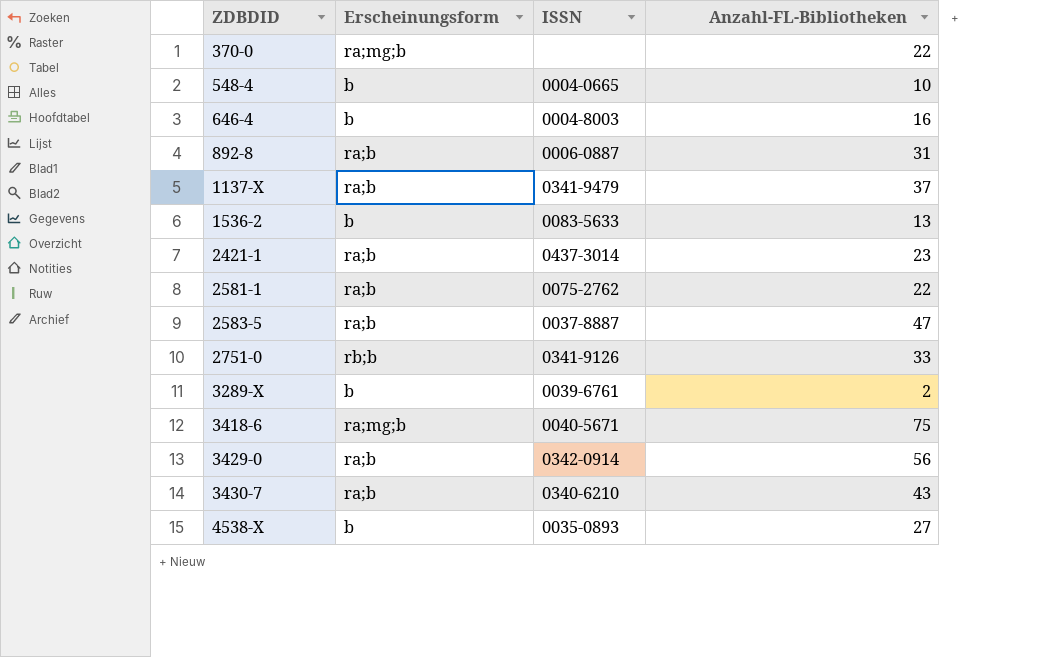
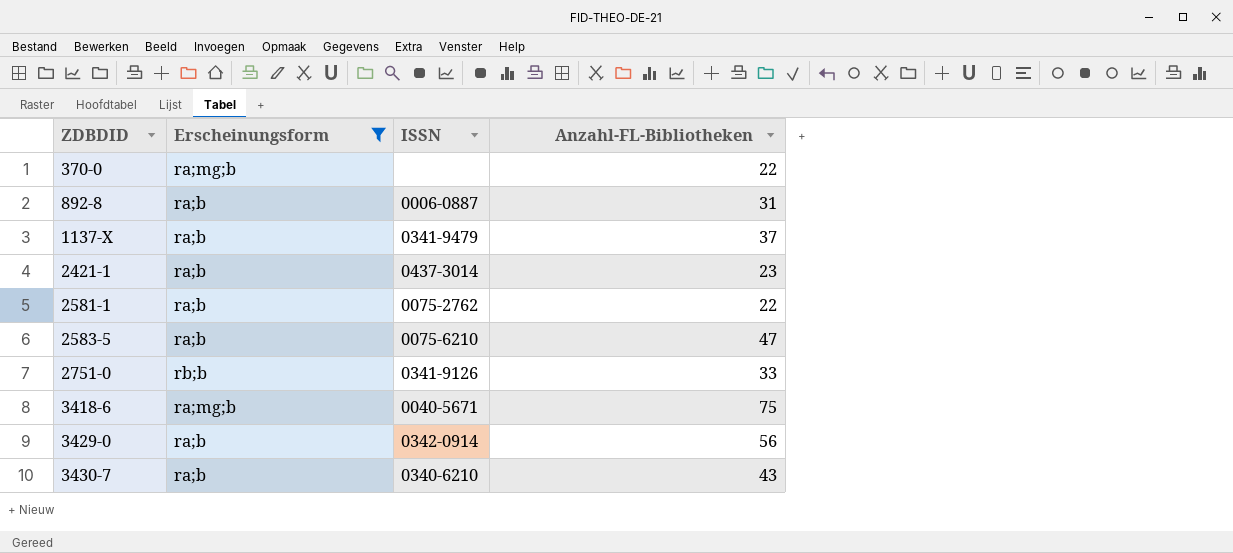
filter: none -> Erscheinungsform != b
2583-5 | ISSN: 0037-8887 -> 0075-6210

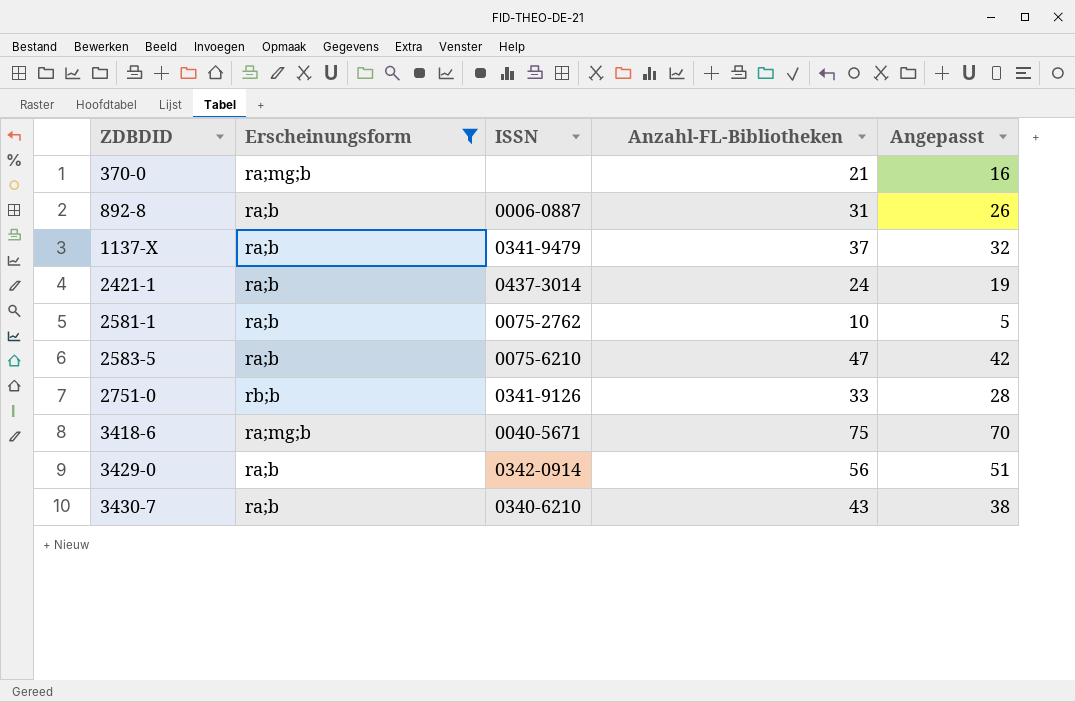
column Angepasst | formula: none -> [Anzahl-FL-Bibliotheken] - 5
370-0 | Anzahl-FL-Bibliotheken: 22 -> 21
2421-1 | Anzahl-FL-Bibliotheken: 23 -> 24
2581-1 | Anzahl-FL-Bibliotheken: 22 -> 10

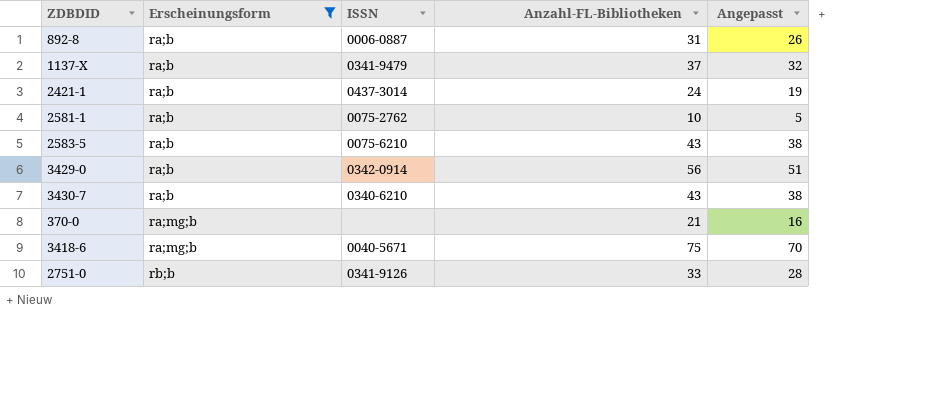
row order: ZDBDID ascending -> Erscheinungsform ascending
2583-5 | Anzahl-FL-Bibliotheken: 47 -> 43
2583-5 | Angepasst: 42 -> 38

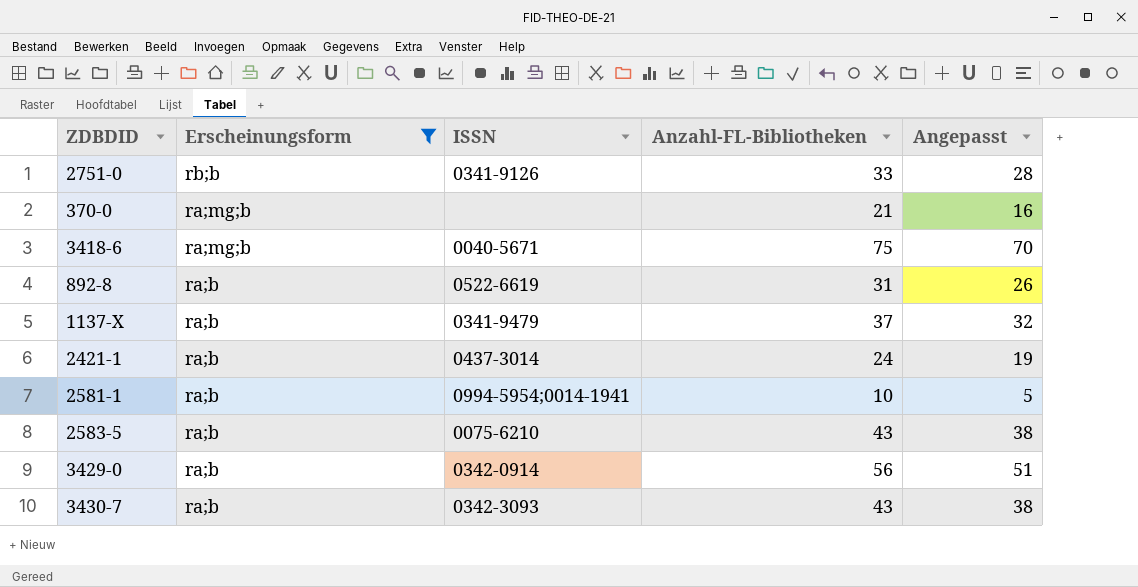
row order: Erscheinungsform ascending -> Erscheinungsform descending
892-8 | ISSN: 0006-0887 -> 0522-6619
2581-1 | ISSN: 0075-2762 -> 0994-5954;0014-1941
3430-7 | ISSN: 0340-6210 -> 0342-3093

